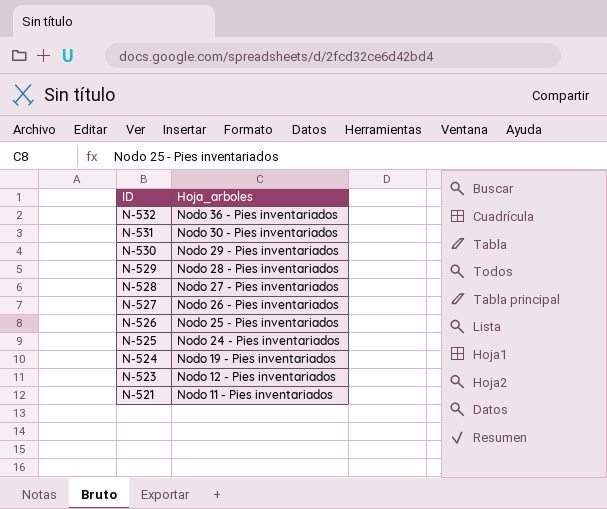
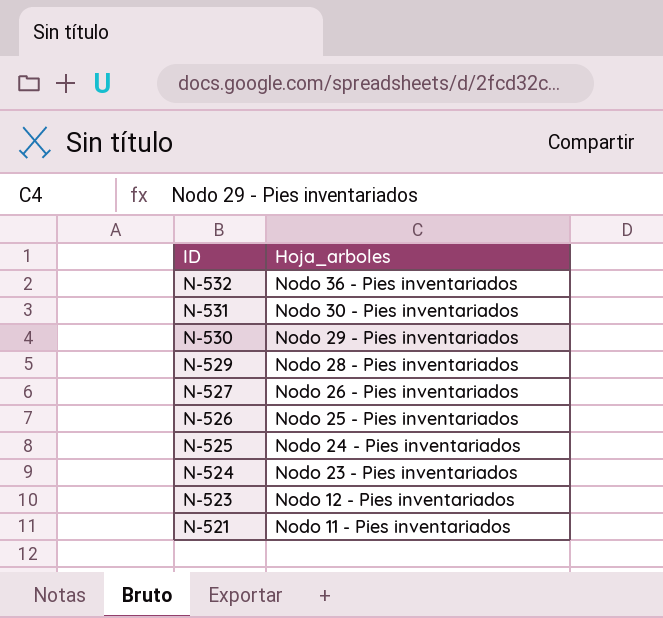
row N-528: Nodo 27 - Pies inventariados -> none
N-524 | Hoja_arboles: Nodo 19 - Pies inventariados -> Nodo 23 - Pies inventariados

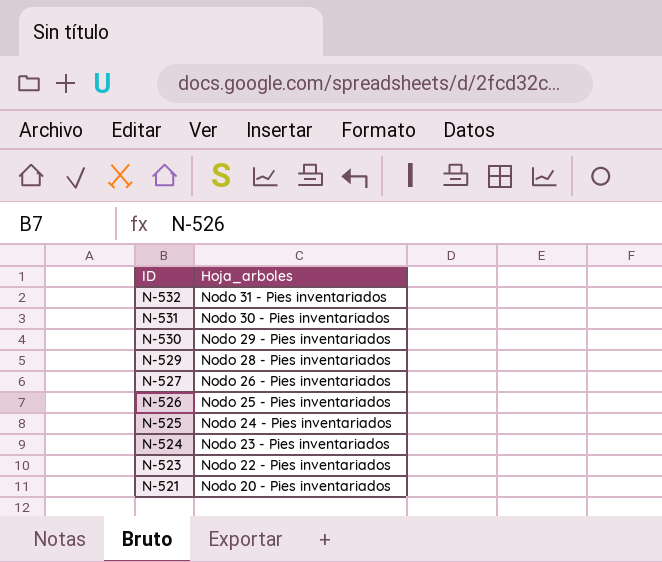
N-532 | Hoja_arboles: Nodo 36 - Pies inventariados -> Nodo 31 - Pies inventariados
N-523 | Hoja_arboles: Nodo 12 - Pies inventariados -> Nodo 22 - Pies inventariados
N-521 | Hoja_arboles: Nodo 11 - Pies inventariados -> Nodo 20 - Pies inventariados

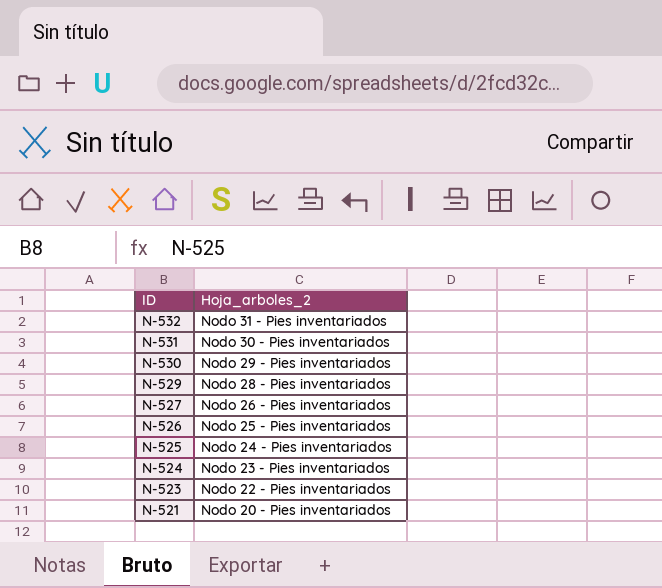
column name: Hoja_arboles -> Hoja_arboles_2

